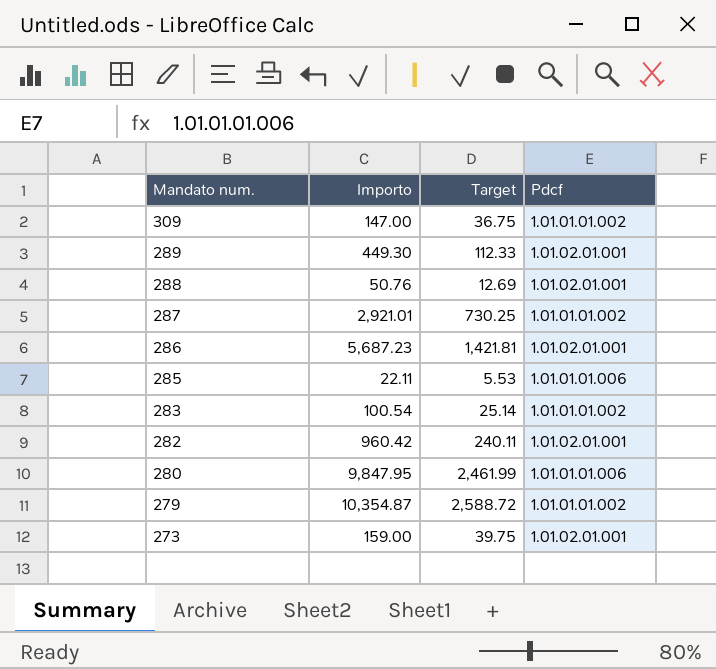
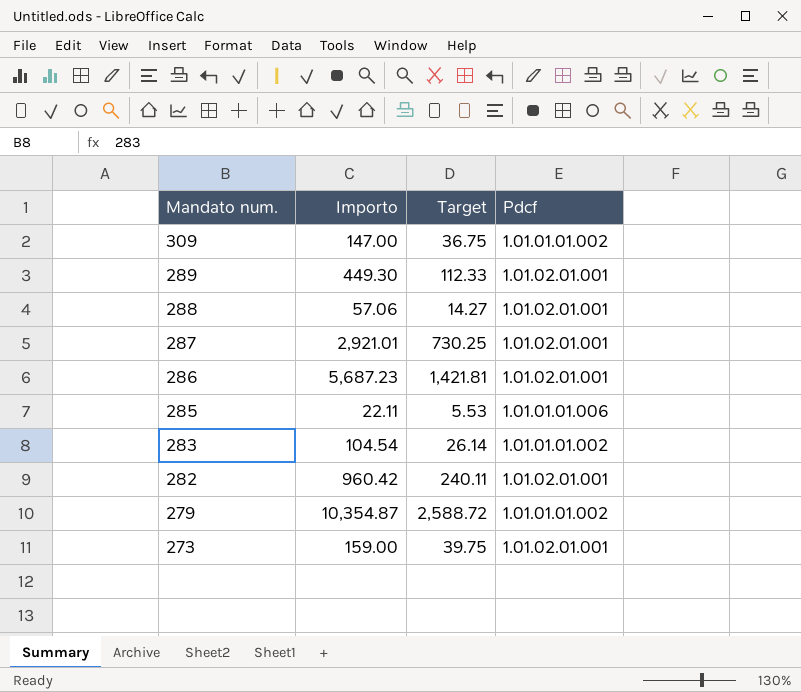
row 280: 9,847.95 | 2,461.99 | 1.01.01.01.006 -> none
288 | Importo: 50.76 -> 57.06
288 | Target: 12.69 -> 14.27
287 | Pdcf: 1.01.01.01.002 -> 1.01.02.01.001
283 | Importo: 100.54 -> 104.54
283 | Target: 25.14 -> 26.14

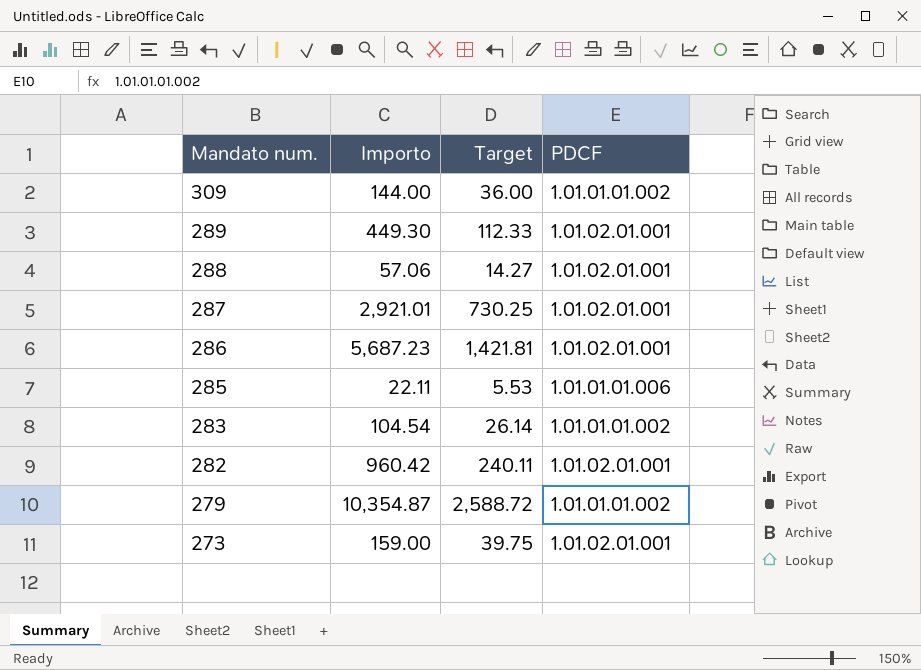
column name: Pdcf -> PDCF
309 | Importo: 147.00 -> 144.00
309 | Target: 36.75 -> 36.00

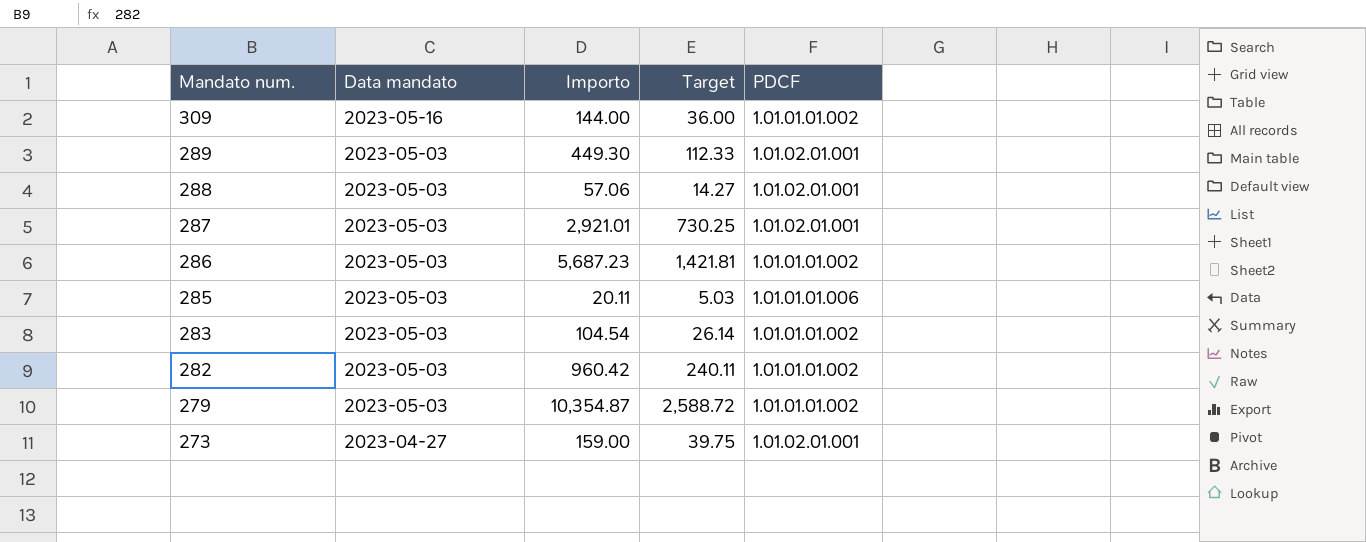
column Data mandato | position: none -> 2
286 | PDCF: 1.01.02.01.001 -> 1.01.01.01.002
285 | Importo: 22.11 -> 20.11
285 | Target: 5.53 -> 5.03
282 | PDCF: 1.01.02.01.001 -> 1.01.01.01.002

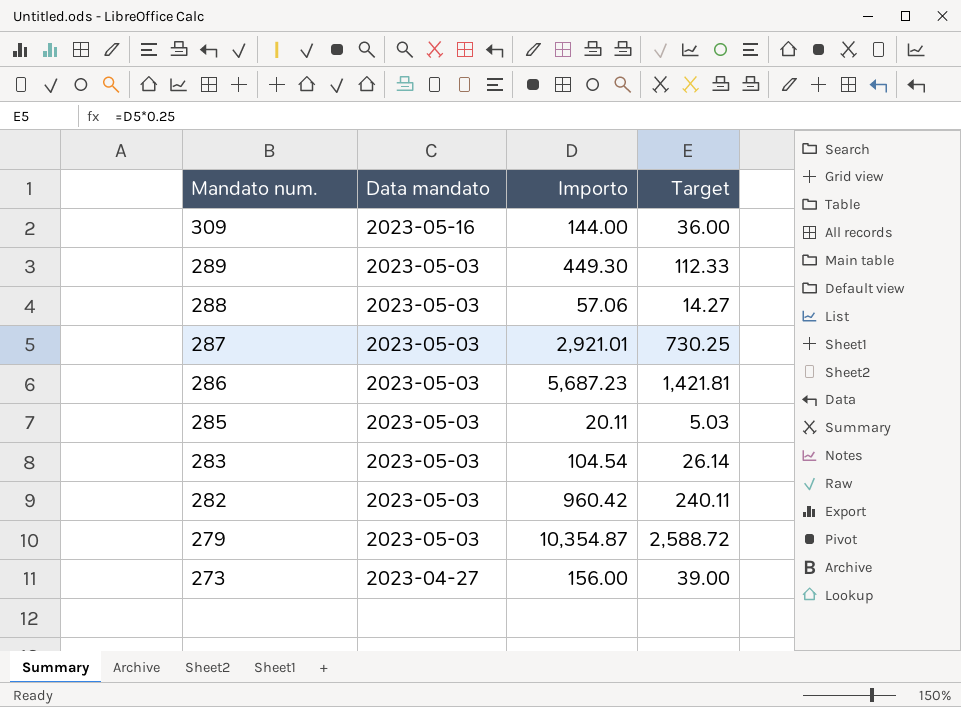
column PDCF | position: 5 -> none
273 | Importo: 159.00 -> 156.00
273 | Target: 39.75 -> 39.00

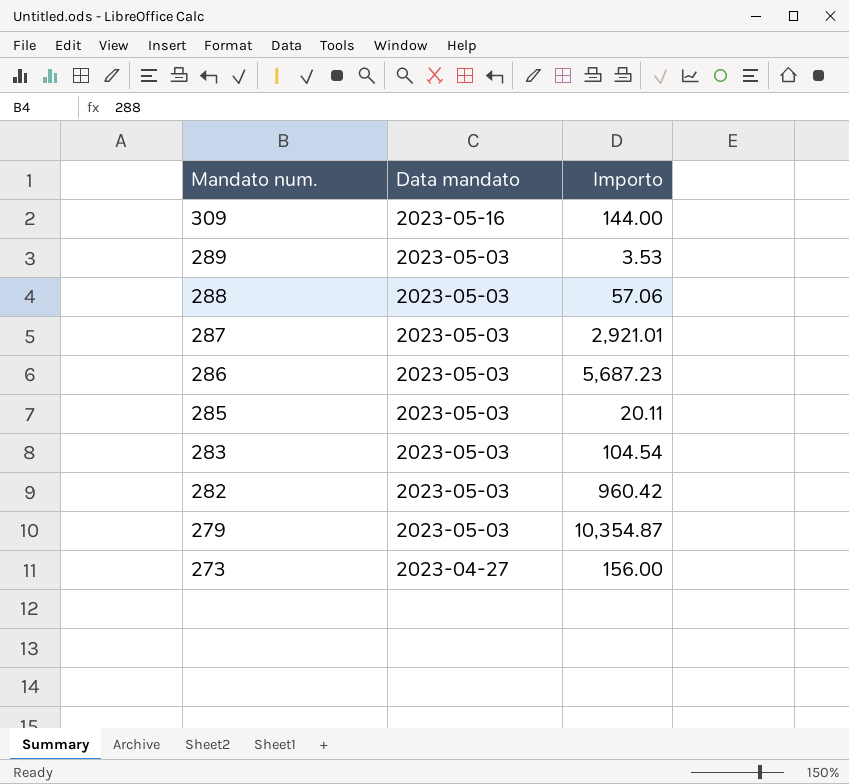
column Target | formula: [Importo] * 0.25 -> none
289 | Importo: 449.30 -> 3.53

